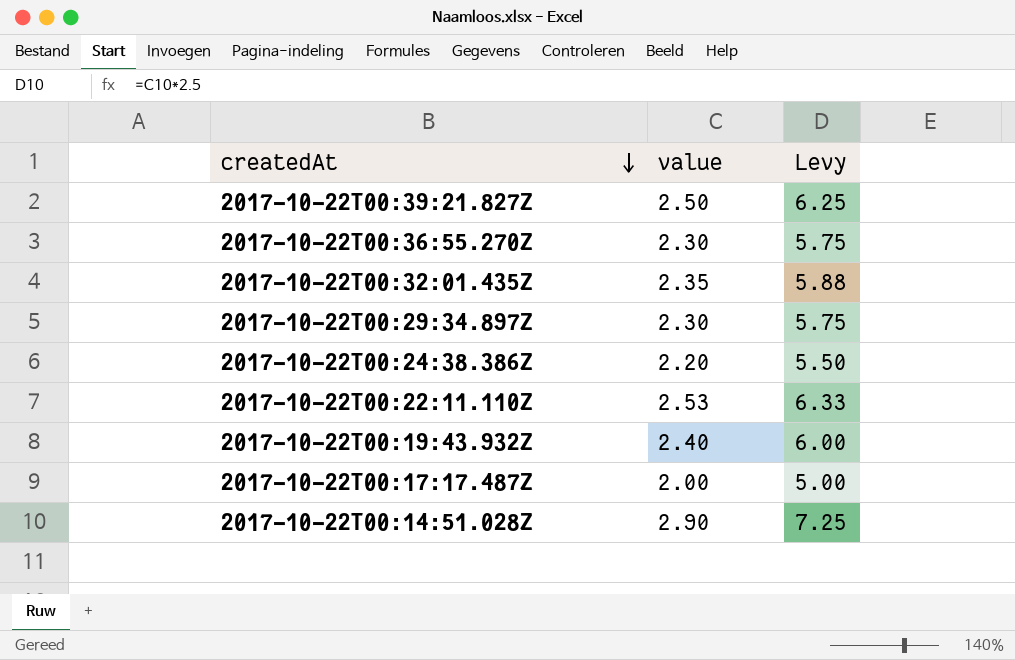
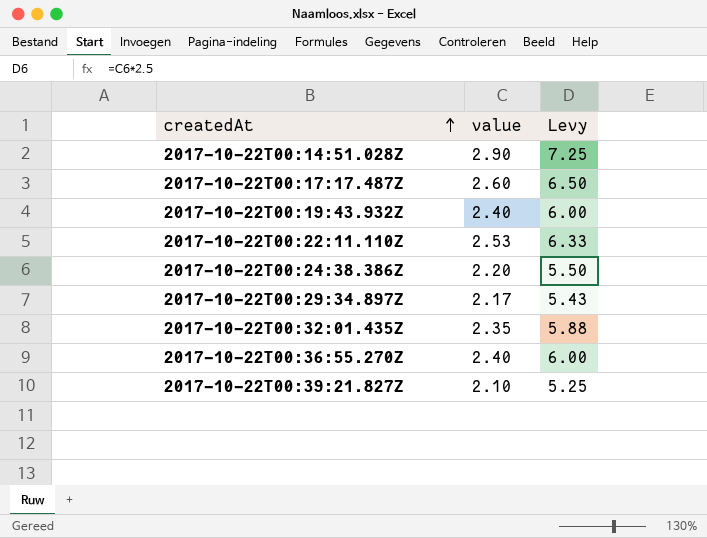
row order: createdAt descending -> createdAt ascending
2017-10-22T00:17:17.487Z | value: 2.00 -> 2.60
2017-10-22T00:17:17.487Z | Levy: 5.00 -> 6.50
2017-10-22T00:29:34.897Z | value: 2.30 -> 2.17
2017-10-22T00:29:34.897Z | Levy: 5.75 -> 5.43
2017-10-22T00:36:55.270Z | value: 2.30 -> 2.40
2017-10-22T00:36:55.270Z | Levy: 5.75 -> 6.00
2017-10-22T00:39:21.827Z | value: 2.50 -> 2.10
2017-10-22T00:39:21.827Z | Levy: 6.25 -> 5.25

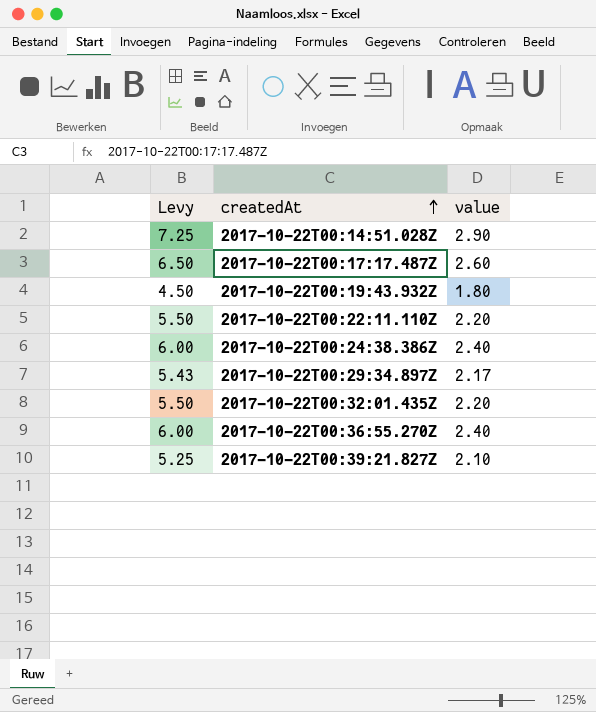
column Levy | position: 3 -> 1
2017-10-22T00:19:43.932Z | Levy: 6.00 -> 4.50
2017-10-22T00:19:43.932Z | value: 2.40 -> 1.80
2017-10-22T00:22:11.110Z | Levy: 6.33 -> 5.50
2017-10-22T00:22:11.110Z | value: 2.53 -> 2.20
2017-10-22T00:24:38.386Z | Levy: 5.50 -> 6.00
2017-10-22T00:24:38.386Z | value: 2.20 -> 2.40
2017-10-22T00:32:01.435Z | Levy: 5.88 -> 5.50
2017-10-22T00:32:01.435Z | value: 2.35 -> 2.20

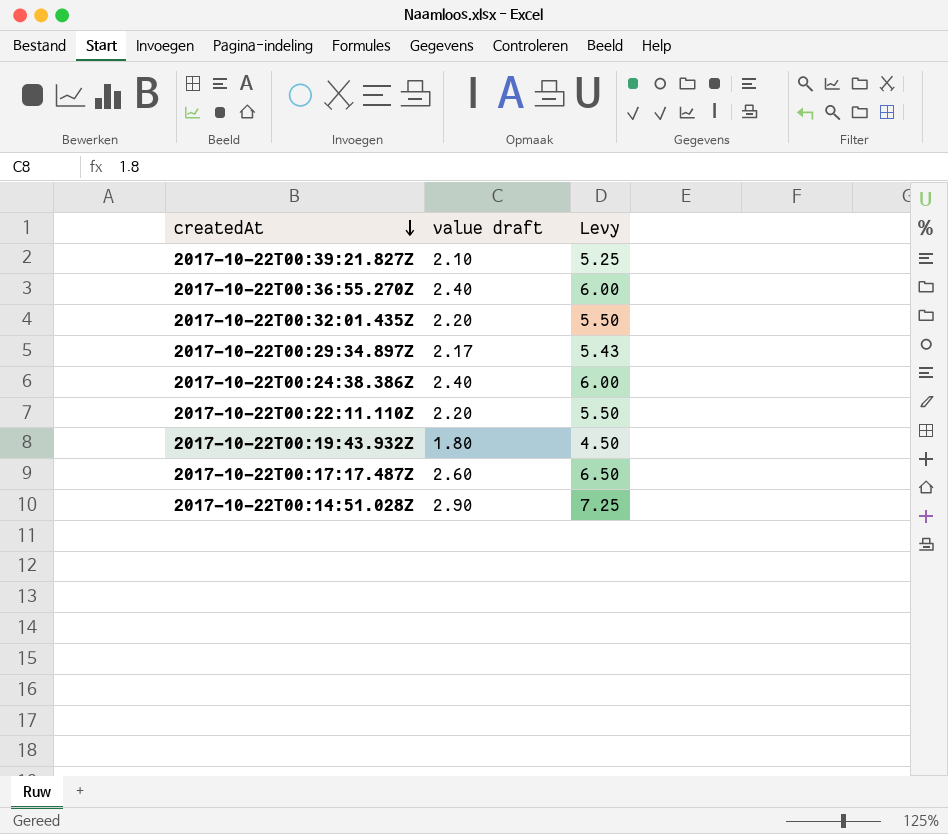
row order: createdAt ascending -> createdAt descending
column name: value -> value draft
column Levy | position: 1 -> 3

